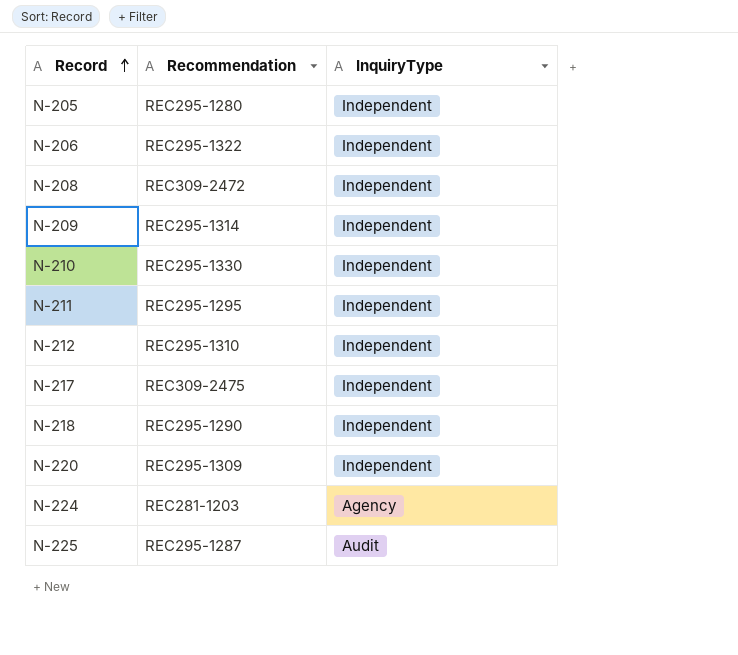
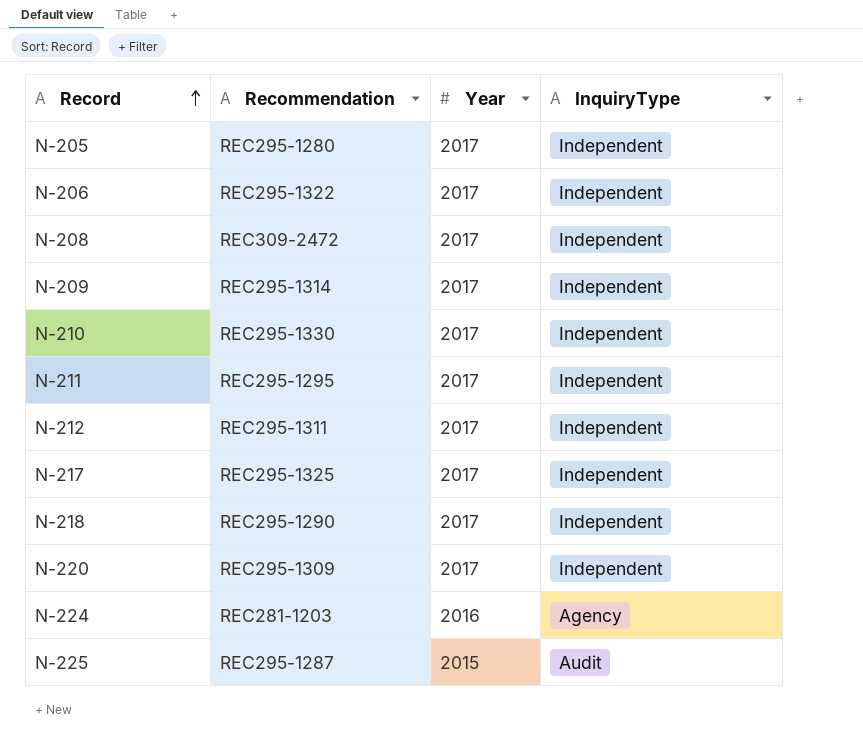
column Year | position: none -> 3
N-212 | Recommendation: REC295-1310 -> REC295-1311
N-217 | Recommendation: REC309-2475 -> REC295-1325

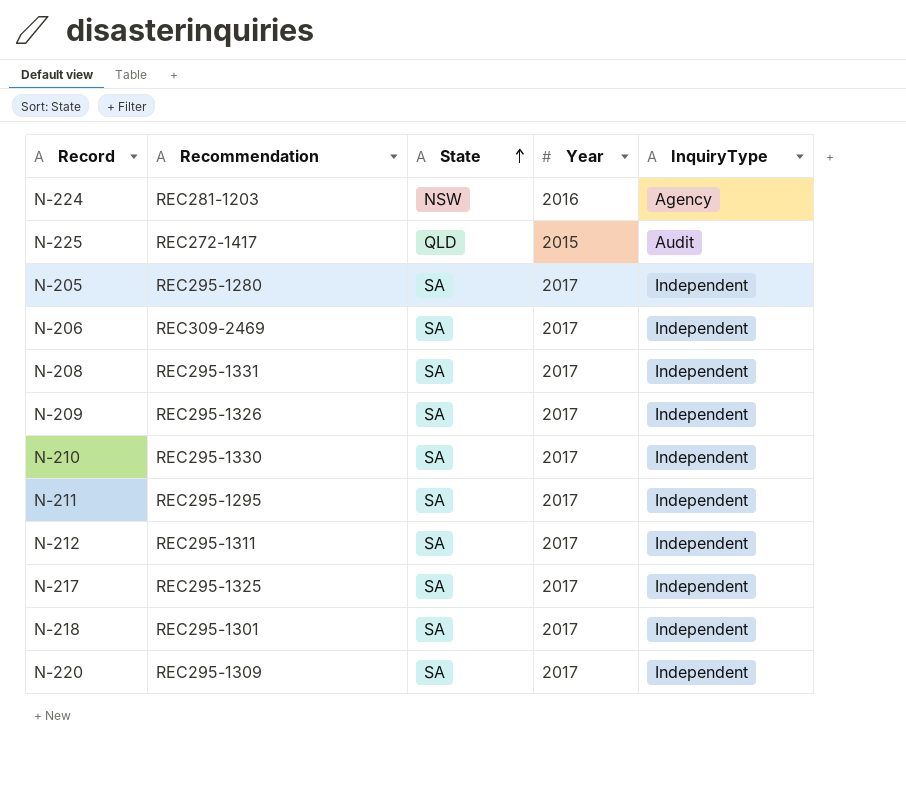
row order: Record ascending -> State ascending
column State | position: none -> 3
N-225 | Recommendation: REC295-1287 -> REC272-1417
N-206 | Recommendation: REC295-1322 -> REC309-2469
N-208 | Recommendation: REC309-2472 -> REC295-1331
N-209 | Recommendation: REC295-1314 -> REC295-1326
N-218 | Recommendation: REC295-1290 -> REC295-1301

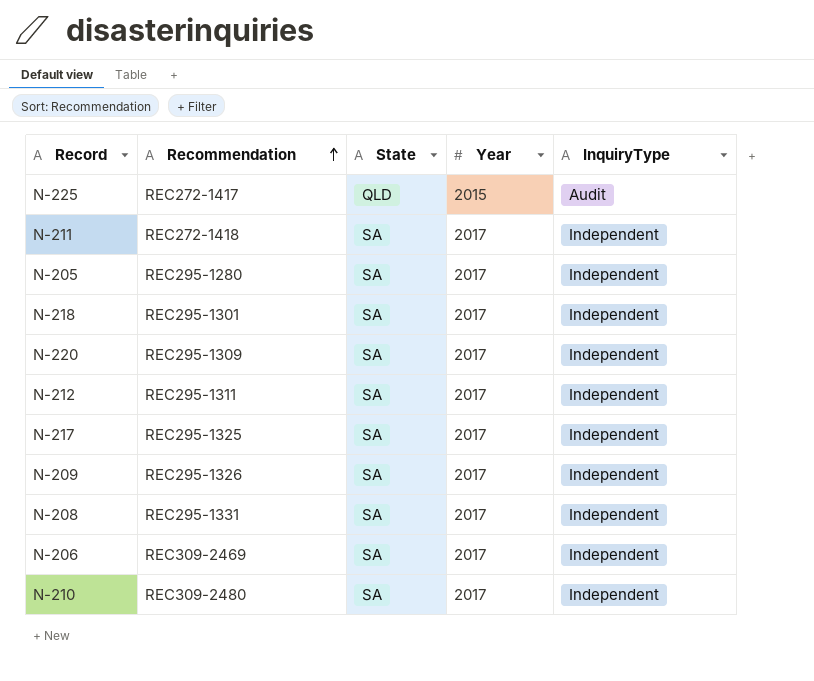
row order: State ascending -> Recommendation ascending
row N-224: REC281-1203 | NSW | 2016 | Agency -> none
N-211 | Recommendation: REC295-1295 -> REC272-1418
N-210 | Recommendation: REC295-1330 -> REC309-2480

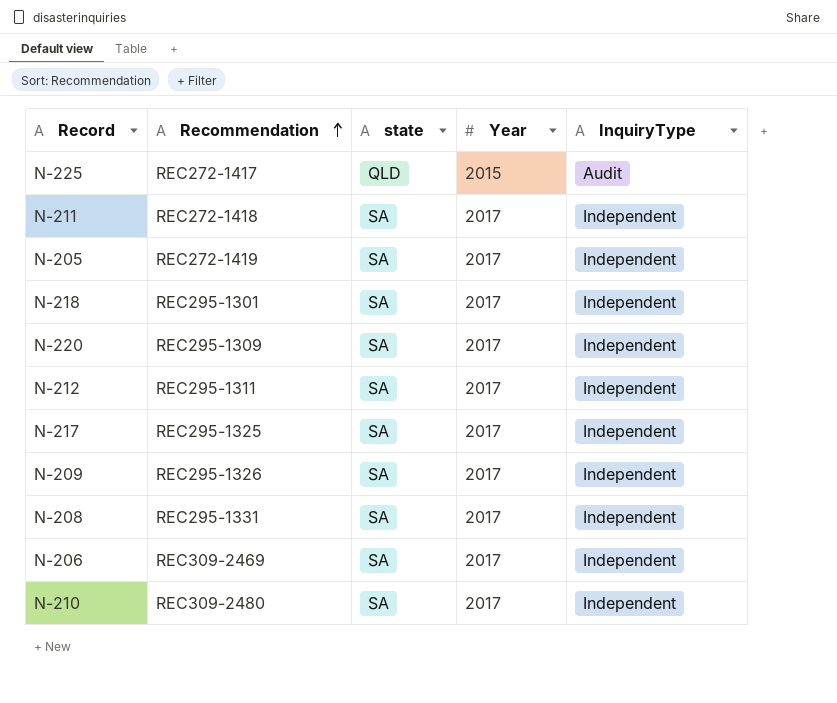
column name: State -> state
N-205 | Recommendation: REC295-1280 -> REC272-1419

